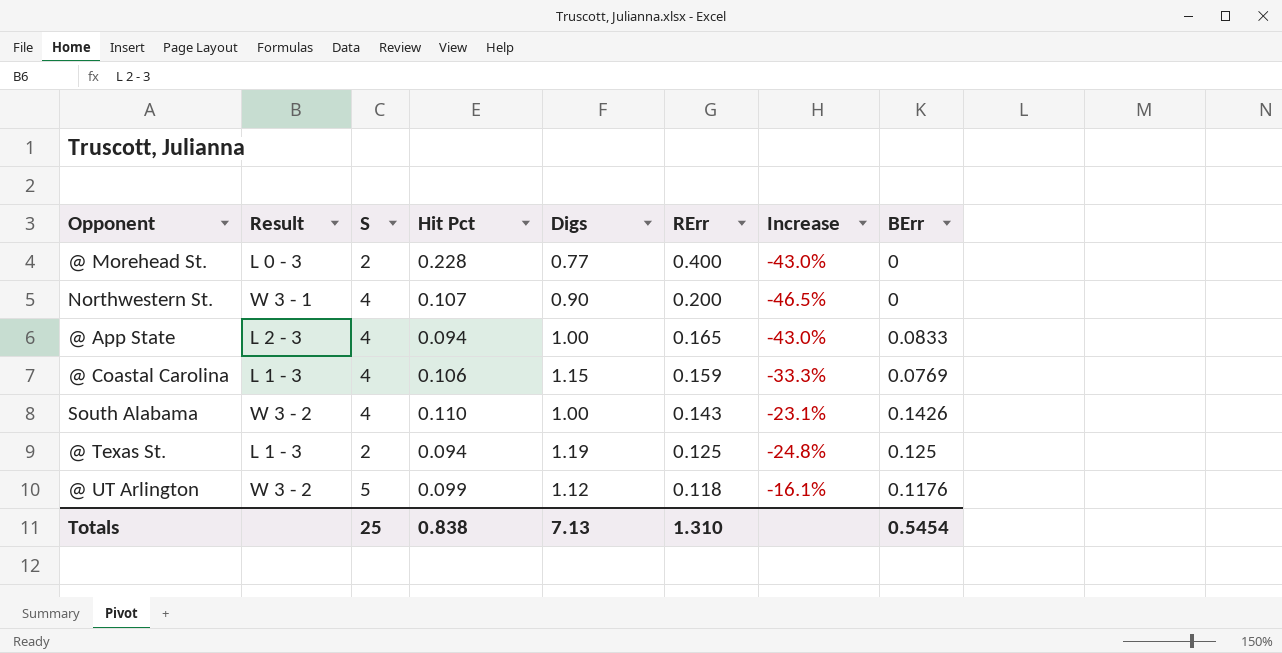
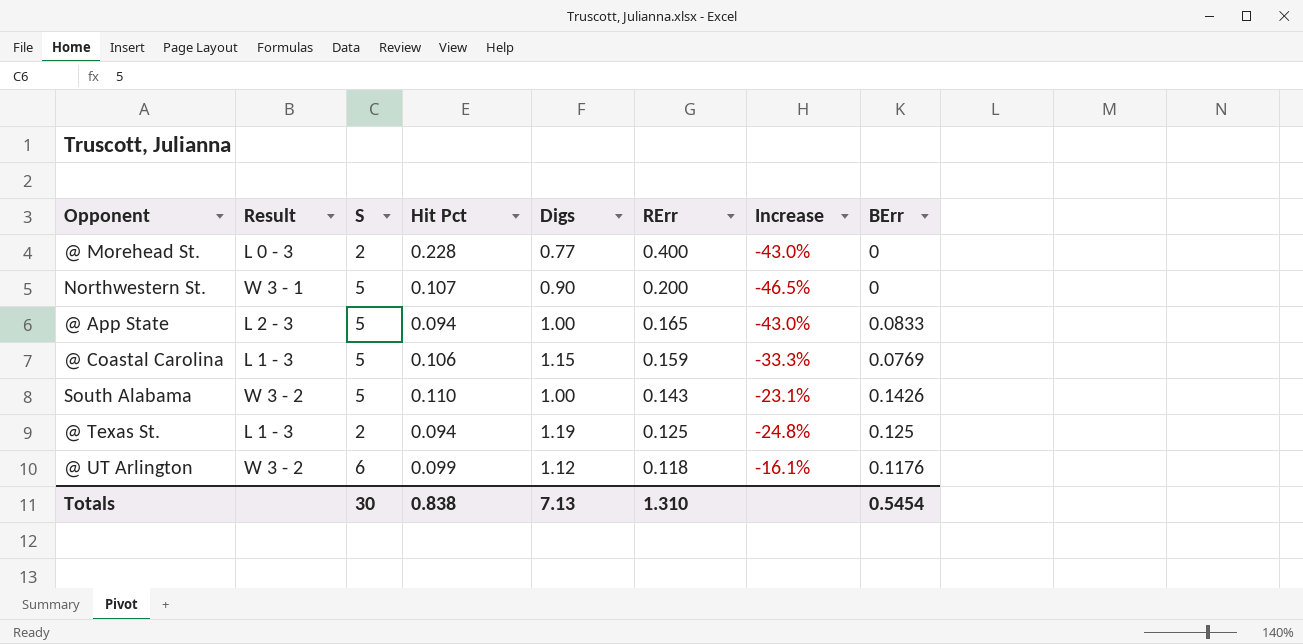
Northwestern St. | S: 4 -> 5
@ App State | S: 4 -> 5
@ Coastal Carolina | S: 4 -> 5
South Alabama | S: 4 -> 5
@ UT Arlington | S: 5 -> 6
Totals | S: 25 -> 30

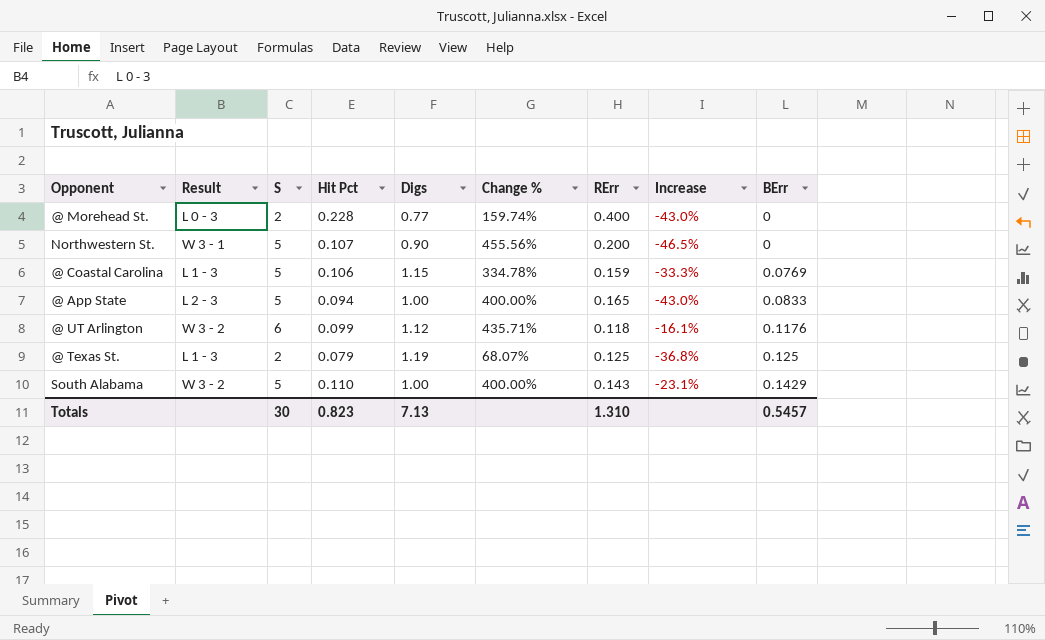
row order: RErr descending -> BErr ascending
column Change % | formula: none -> ([S] - [Digs]) / [Digs]
@ Texas St. | Hit Pct: 0.094 -> 0.079
@ Texas St. | Increase: -24.8% -> -36.8%
South Alabama | BErr: 0.1426 -> 0.1429
Totals | Hit Pct: 0.838 -> 0.823
Totals | BErr: 0.5454 -> 0.5457

